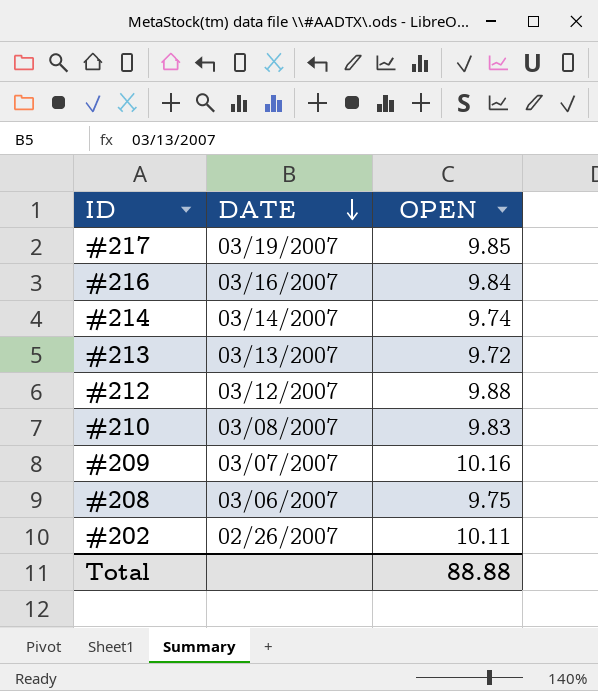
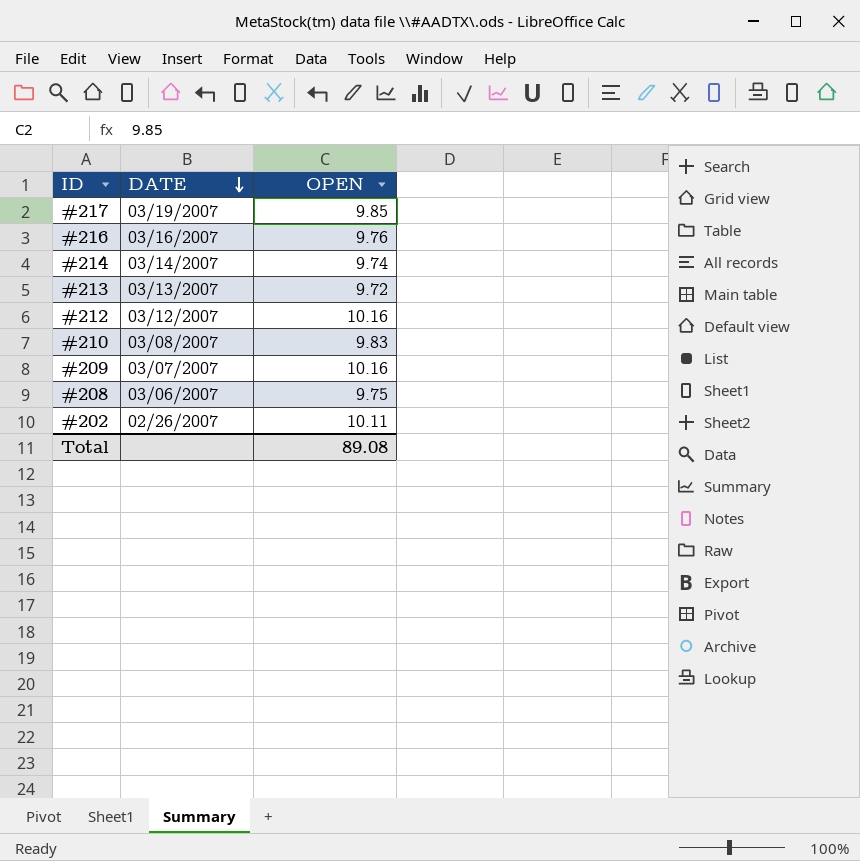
#216 | OPEN: 9.84 -> 9.76
#212 | OPEN: 9.88 -> 10.16
Total | OPEN: 88.88 -> 89.08

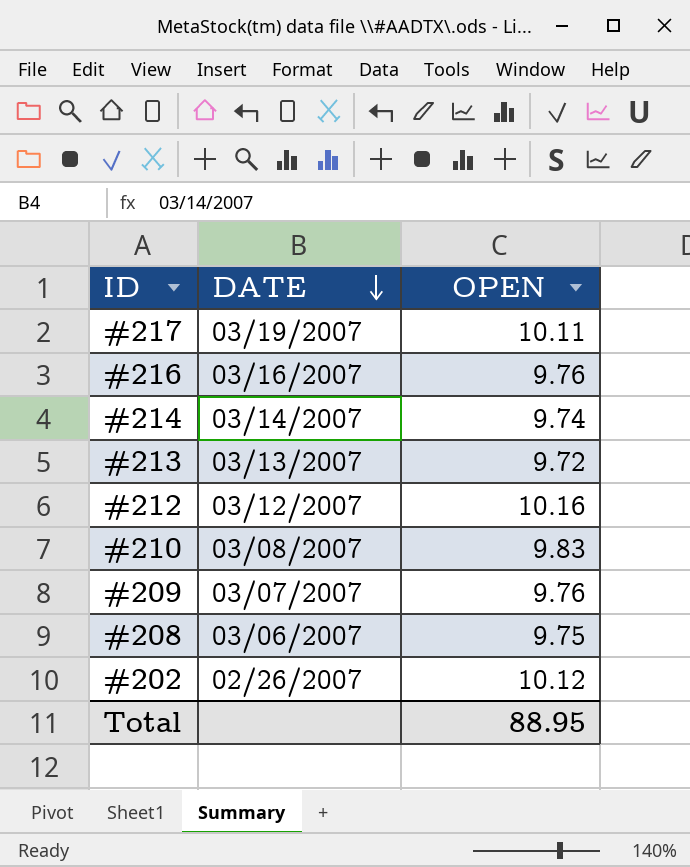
#217 | OPEN: 9.85 -> 10.11
#209 | OPEN: 10.16 -> 9.76
#202 | OPEN: 10.11 -> 10.12
Total | OPEN: 89.08 -> 88.95

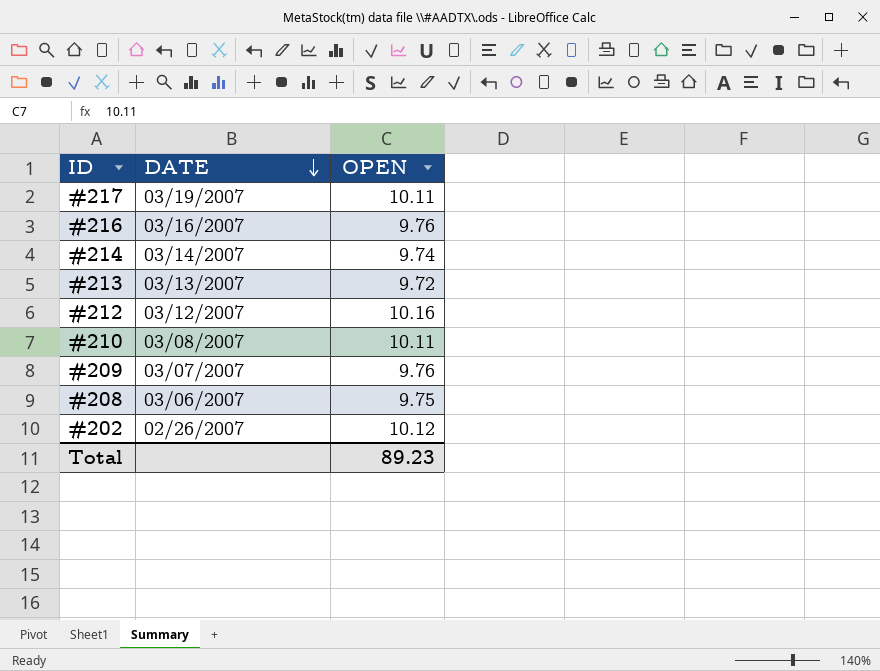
#210 | OPEN: 9.83 -> 10.11
Total | OPEN: 88.95 -> 89.23

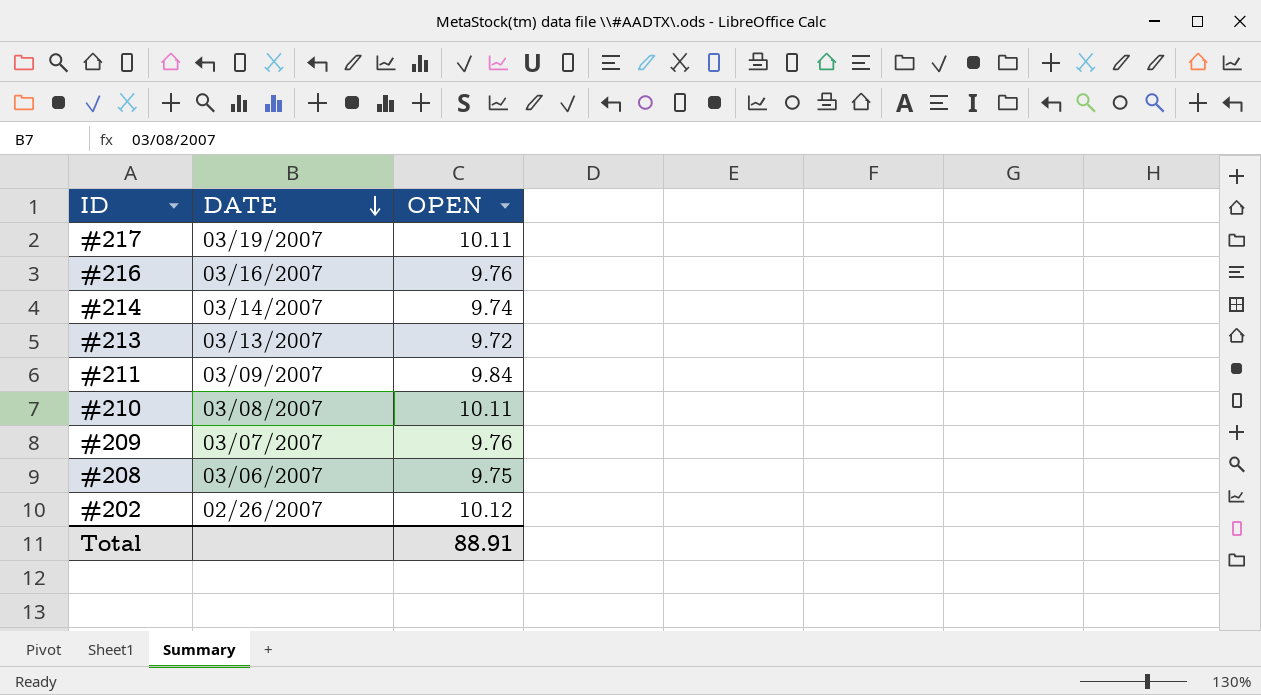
row #212: 03/12/2007 | 10.16 -> none
row #211: none -> 03/09/2007 | 9.84
Total | OPEN: 89.23 -> 88.91

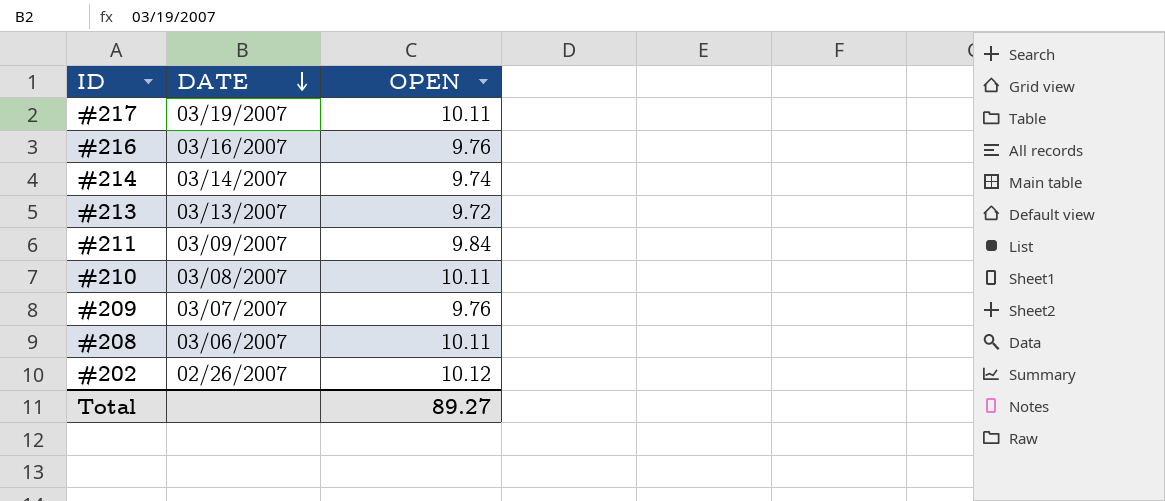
#208 | OPEN: 9.75 -> 10.11
Total | OPEN: 88.91 -> 89.27

